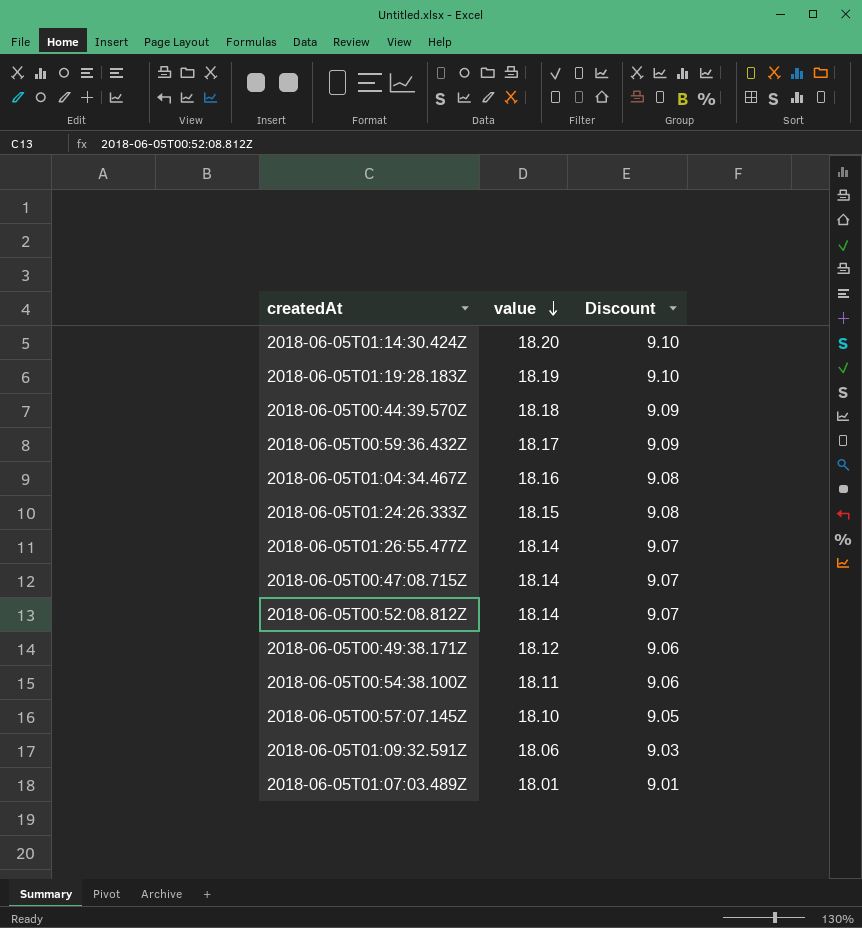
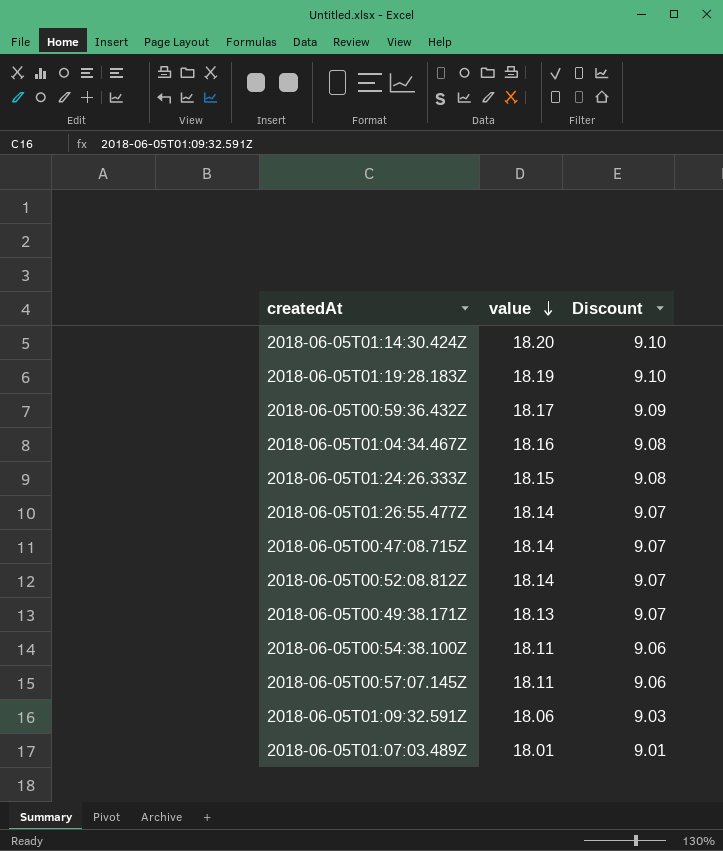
row 2018-06-05T00:44:39.570Z: 18.18 | 9.09 -> none
2018-06-05T00:49:38.171Z | value: 18.12 -> 18.13
2018-06-05T00:49:38.171Z | Discount: 9.06 -> 9.07
2018-06-05T00:57:07.145Z | value: 18.10 -> 18.11
2018-06-05T00:57:07.145Z | Discount: 9.05 -> 9.06

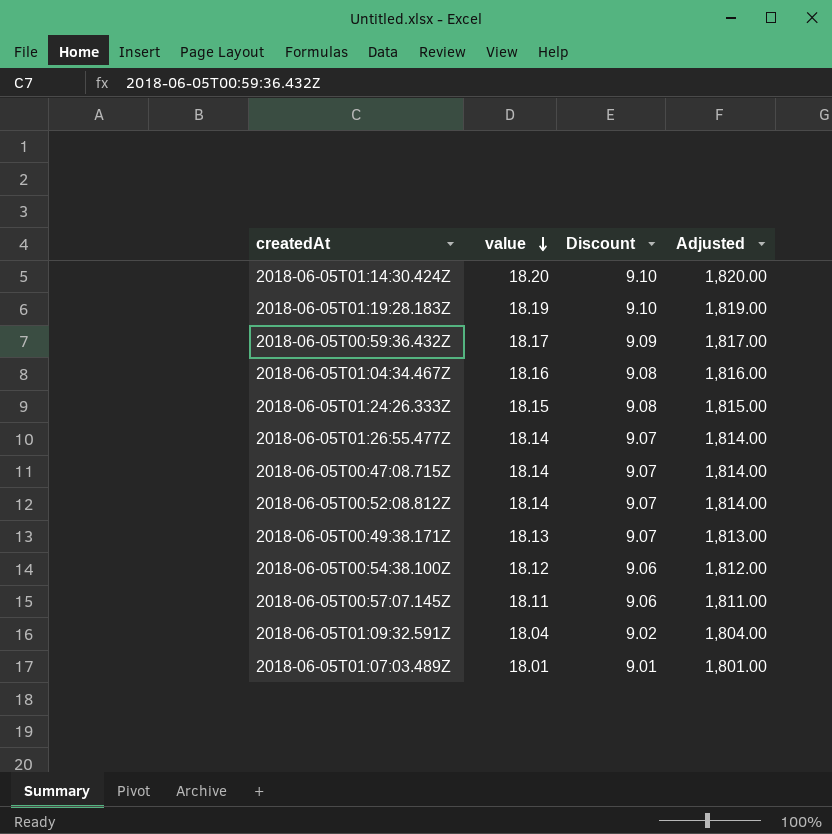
column Adjusted | formula: none -> [value] * 100
2018-06-05T00:54:38.100Z | value: 18.11 -> 18.12
2018-06-05T01:09:32.591Z | value: 18.06 -> 18.04
2018-06-05T01:09:32.591Z | Discount: 9.03 -> 9.02

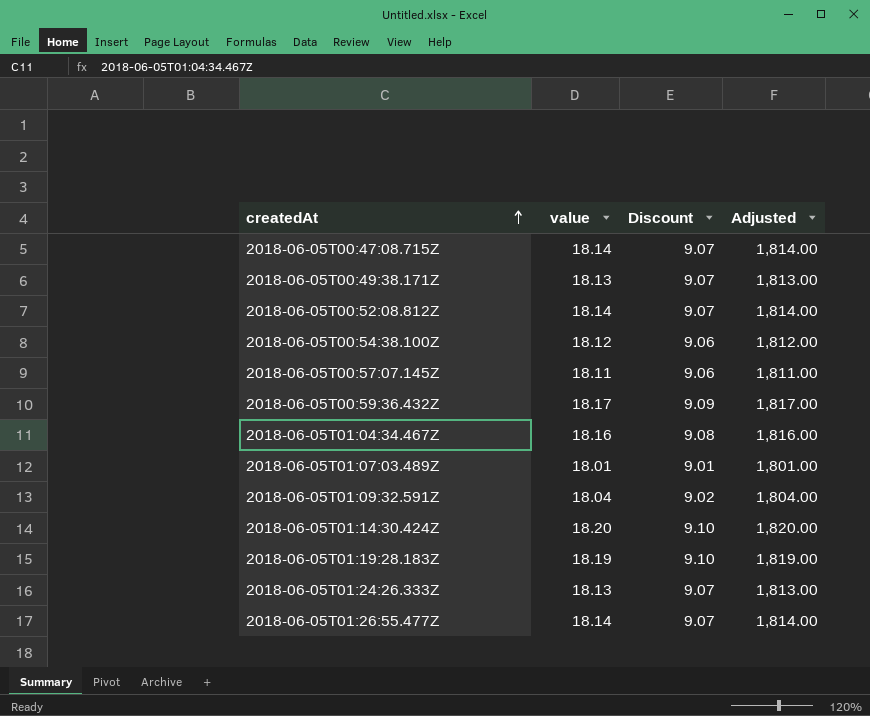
row order: value descending -> createdAt ascending
2018-06-05T01:24:26.333Z | value: 18.15 -> 18.13
2018-06-05T01:24:26.333Z | Discount: 9.08 -> 9.07
2018-06-05T01:24:26.333Z | Adjusted: 1,815.00 -> 1,813.00

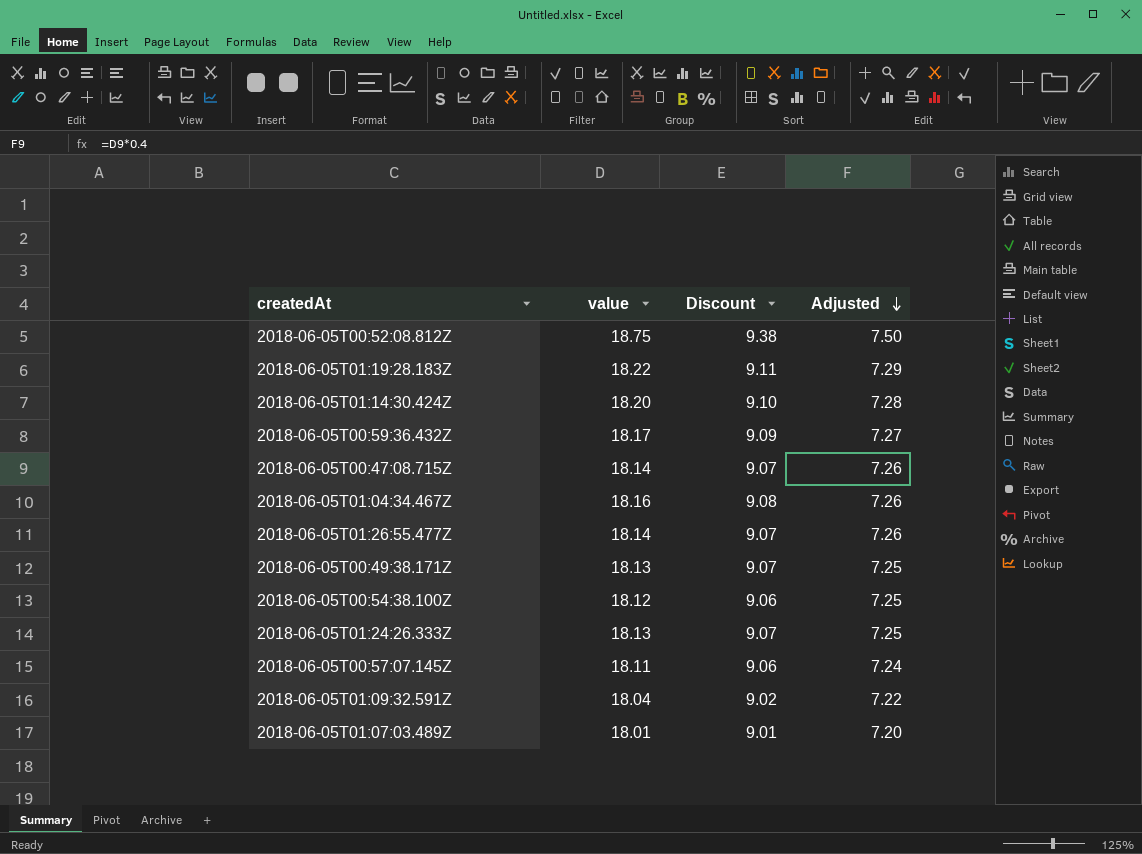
row order: createdAt ascending -> Adjusted descending
column Adjusted | formula: [value] * 100 -> [value] * 0.4
2018-06-05T00:52:08.812Z | value: 18.14 -> 18.75
2018-06-05T00:52:08.812Z | Discount: 9.07 -> 9.38
2018-06-05T01:19:28.183Z | value: 18.19 -> 18.22
2018-06-05T01:19:28.183Z | Discount: 9.10 -> 9.11

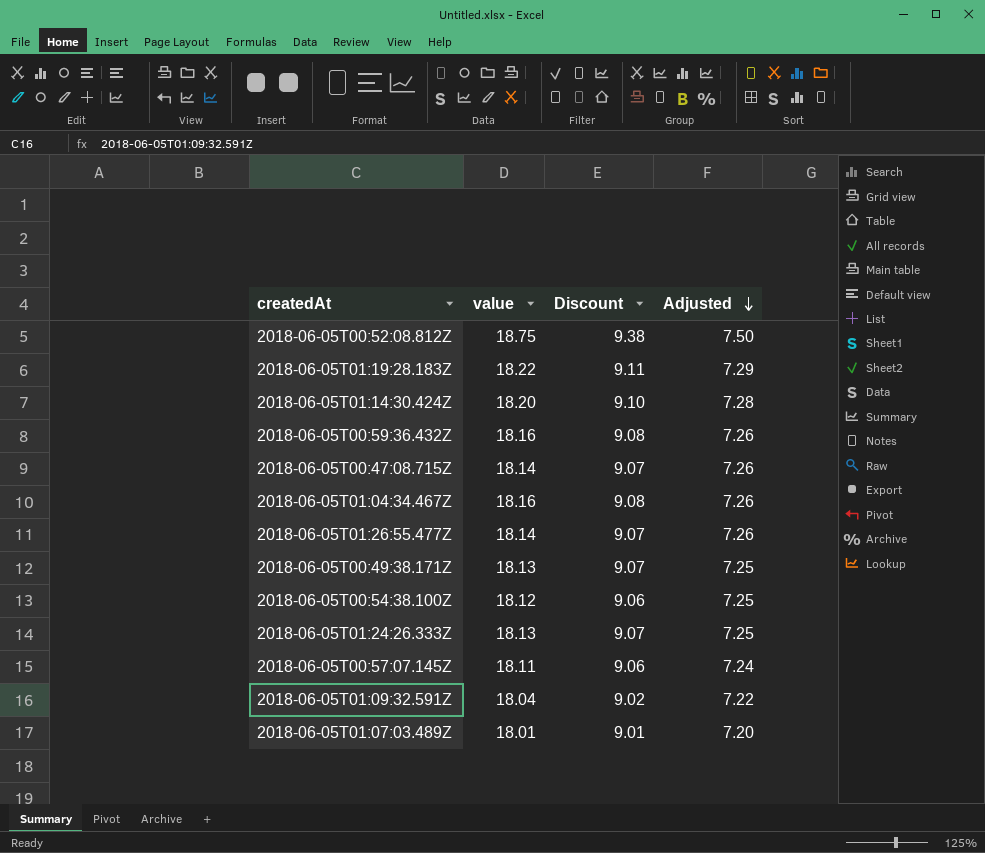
2018-06-05T00:59:36.432Z | value: 18.17 -> 18.16
2018-06-05T00:59:36.432Z | Discount: 9.09 -> 9.08
2018-06-05T00:59:36.432Z | Adjusted: 7.27 -> 7.26

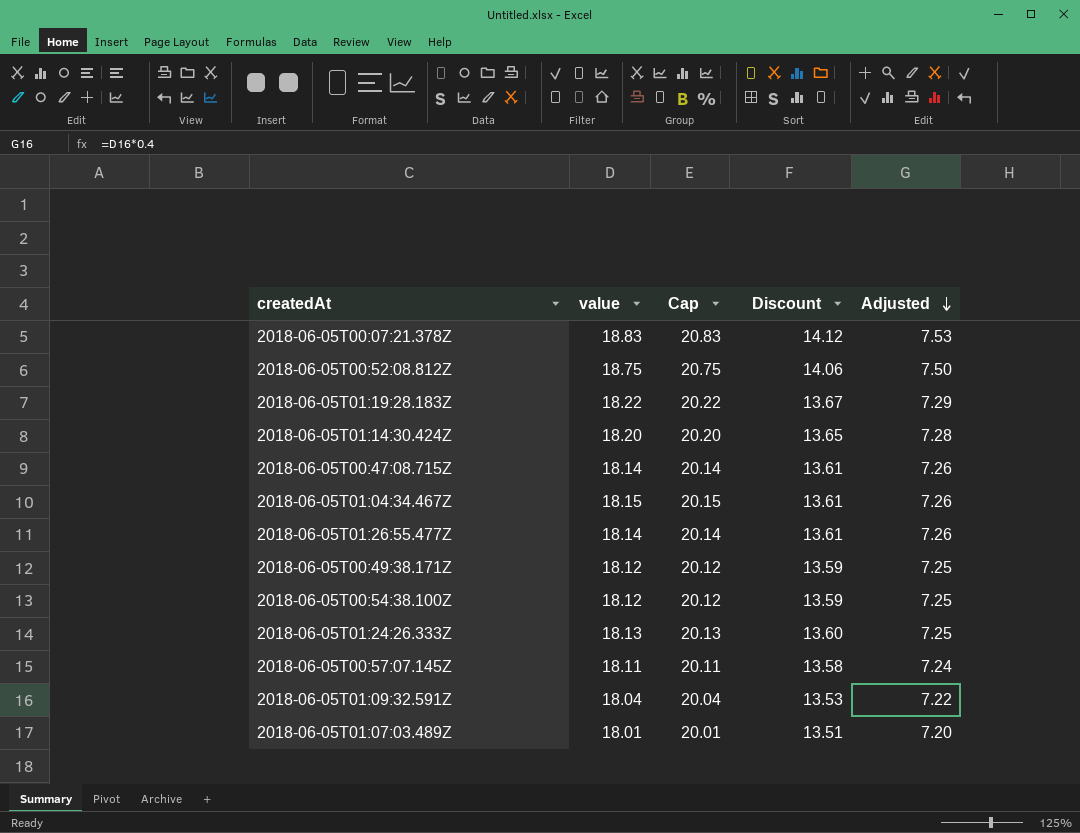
column Cap | formula: none -> [value] + 2
column Discount | formula: [value] * 0.5 -> [value] * 0.75
row 2018-06-05T00:59:36.432Z: 18.16 | 9.08 | 7.26 -> none
row 2018-06-05T00:07:21.378Z: none -> 18.83 | 20.83 | 14.12 | 7.53
2018-06-05T01:04:34.467Z | value: 18.16 -> 18.15
2018-06-05T00:49:38.171Z | value: 18.13 -> 18.12

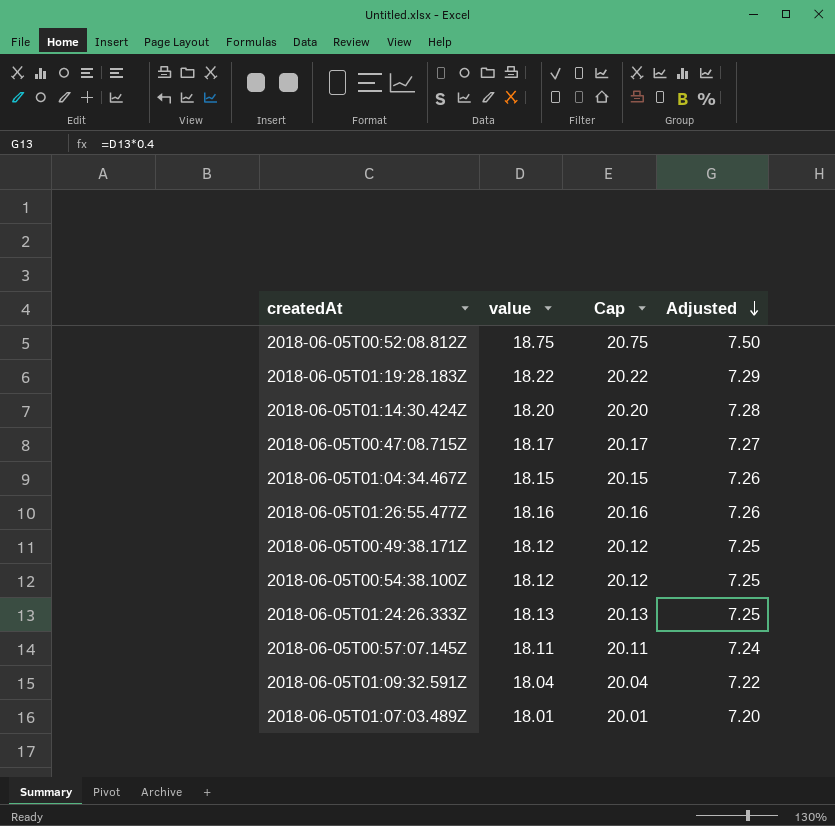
column Discount | formula: [value] * 0.75 -> none
row 2018-06-05T00:07:21.378Z: 18.83 | 20.83 | 14.12 | 7.53 -> none
2018-06-05T00:47:08.715Z | value: 18.14 -> 18.17
2018-06-05T00:47:08.715Z | Cap: 20.14 -> 20.17
2018-06-05T00:47:08.715Z | Adjusted: 7.26 -> 7.27
2018-06-05T01:26:55.477Z | value: 18.14 -> 18.16
2018-06-05T01:26:55.477Z | Cap: 20.14 -> 20.16

